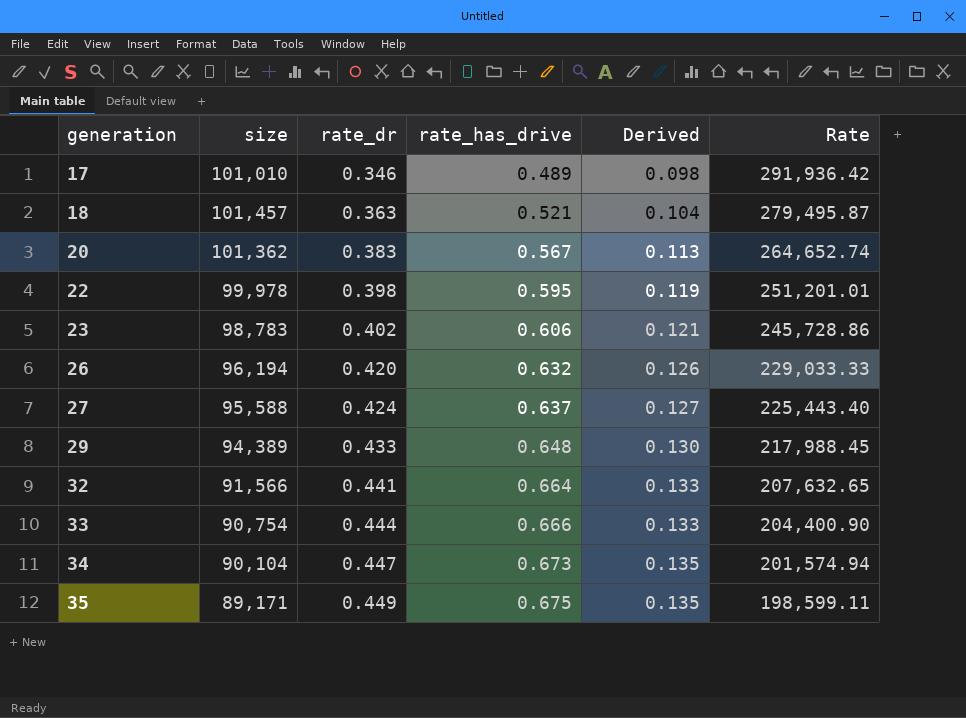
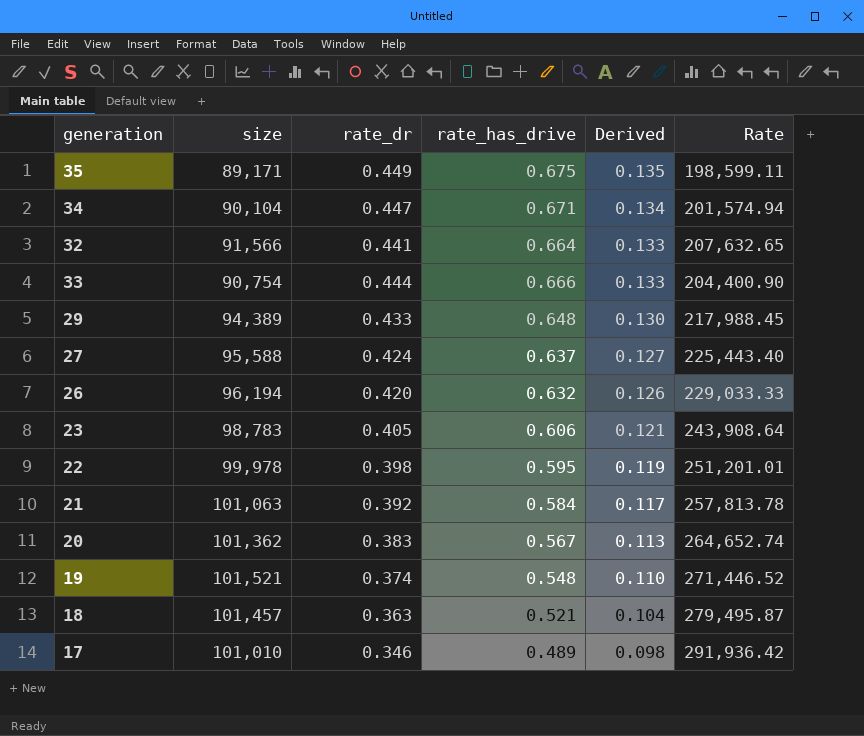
row order: generation ascending -> Derived descending
34 | rate_has_drive: 0.673 -> 0.671
34 | Derived: 0.135 -> 0.134
23 | rate_dr: 0.402 -> 0.405
23 | Rate: 245,728.86 -> 243,908.64
row 21: none -> 101,063 | 0.392 | 0.584 | 0.117 | 257,813.78
row 19: none -> 101,521 | 0.374 | 0.548 | 0.110 | 271,446.52

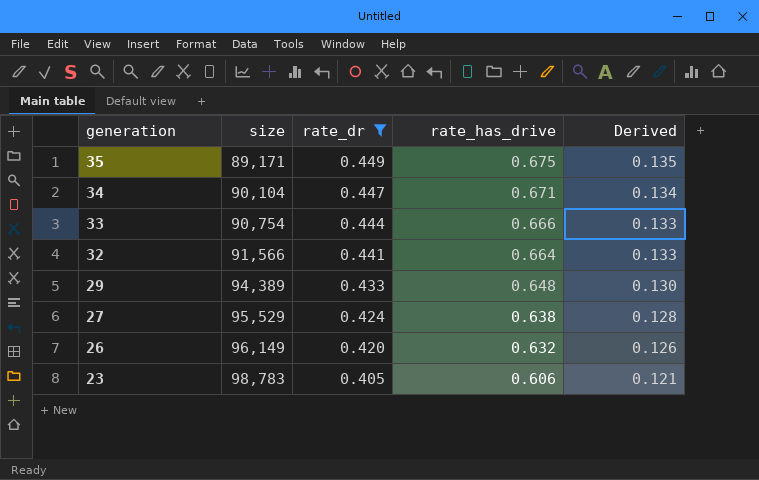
filter: none -> rate_dr >= 0.405
row order: Derived descending -> generation descending
column Rate | formula: [size] / [rate_dr] -> none
27 | size: 95,588 -> 95,529
27 | rate_has_drive: 0.637 -> 0.638
27 | Derived: 0.127 -> 0.128
26 | size: 96,194 -> 96,149

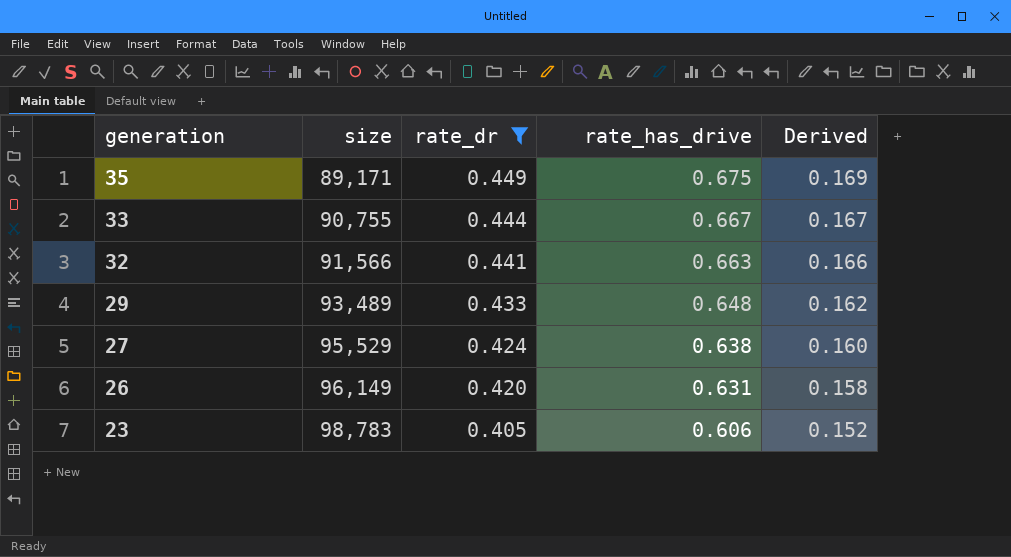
column Derived | formula: [rate_has_drive] * 0.2 -> [rate_has_drive] * 0.25
row 34: 90,104 | 0.447 | 0.671 | 0.134 -> none
33 | size: 90,754 -> 90,755
33 | rate_has_drive: 0.666 -> 0.667
32 | rate_has_drive: 0.664 -> 0.663
29 | size: 94,389 -> 93,489
26 | rate_has_drive: 0.632 -> 0.631

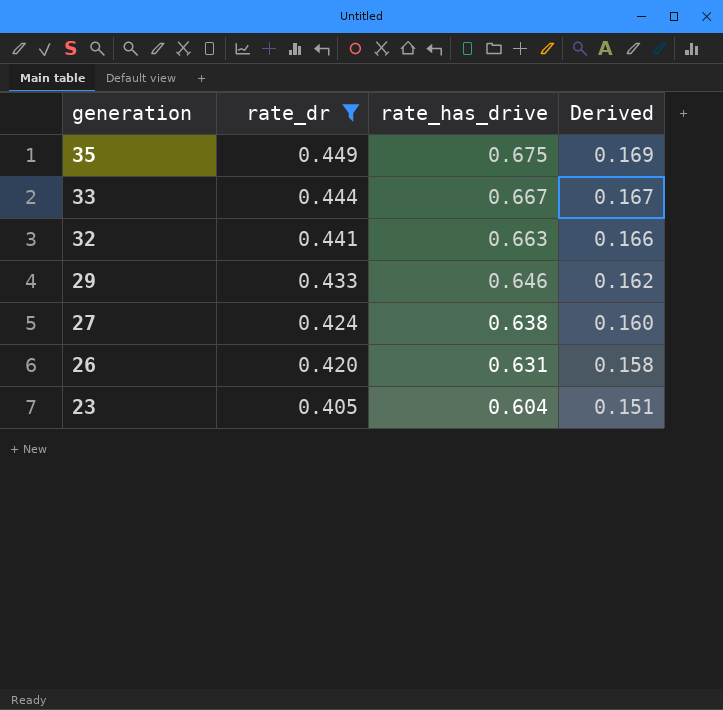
column size | position: 2 -> none
29 | rate_has_drive: 0.648 -> 0.646
23 | rate_has_drive: 0.606 -> 0.604
23 | Derived: 0.152 -> 0.151

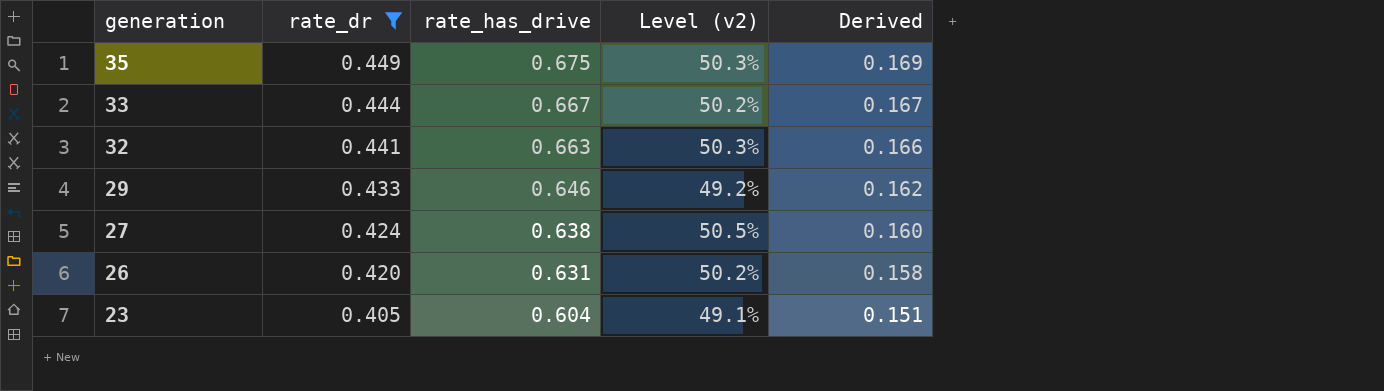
column Level (v2) | formula: none -> ([rate_has_drive] - [rate_dr]) / [rate_dr]

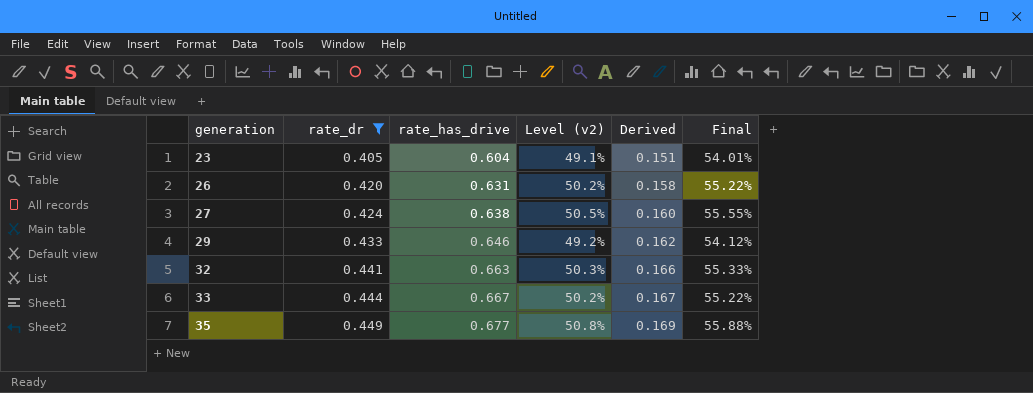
row order: generation descending -> generation ascending
column Final | formula: none -> [Level (v2)] * 1.1
35 | rate_has_drive: 0.675 -> 0.677
35 | Level (v2): 50.3% -> 50.8%

